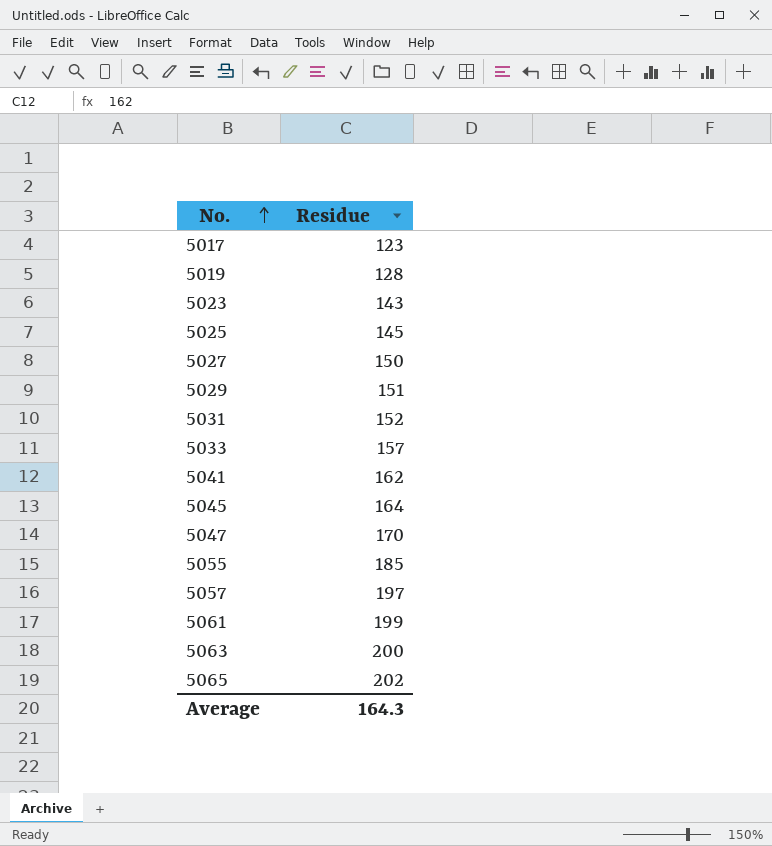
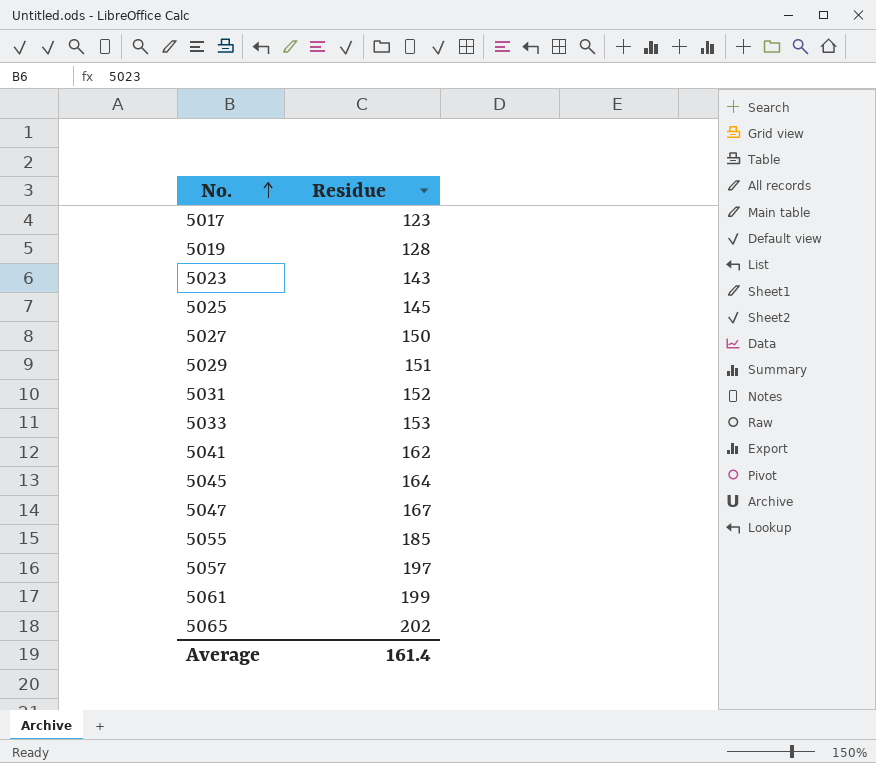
row 5063: 200 -> none
5033 | Residue: 157 -> 153
5047 | Residue: 170 -> 167
Average | Residue: 164.3 -> 161.4

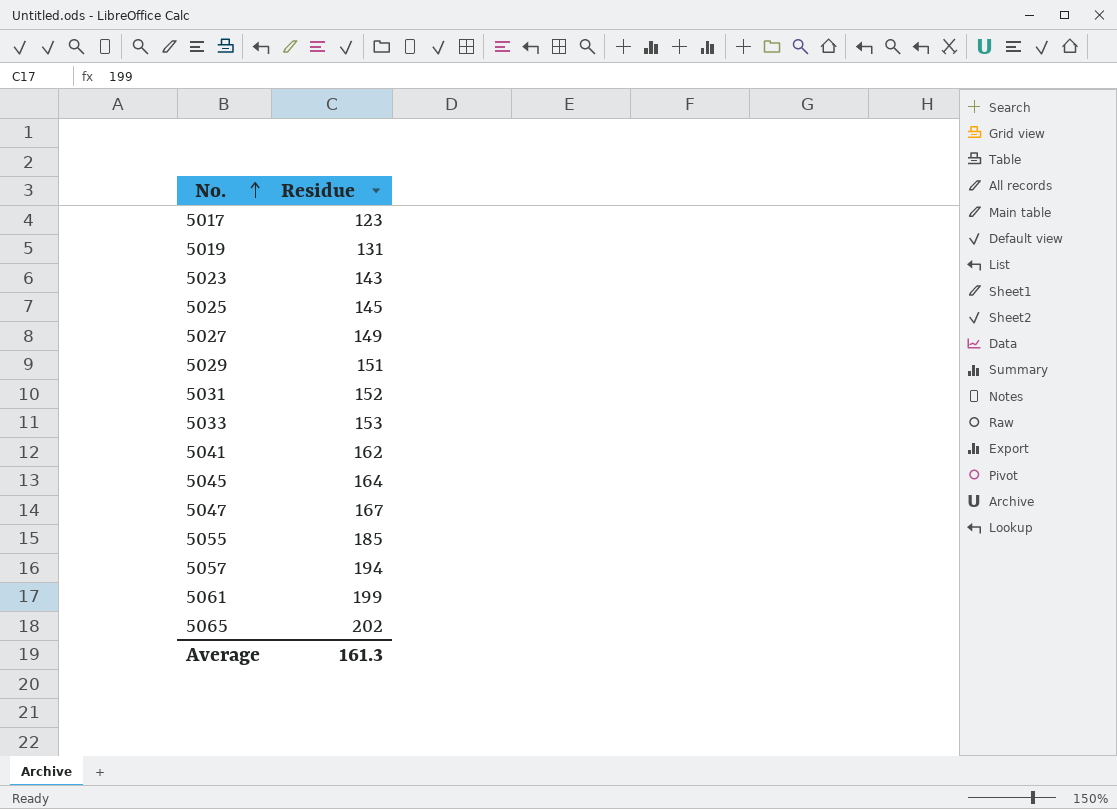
5019 | Residue: 128 -> 131
5027 | Residue: 150 -> 149
5057 | Residue: 197 -> 194
Average | Residue: 161.4 -> 161.3

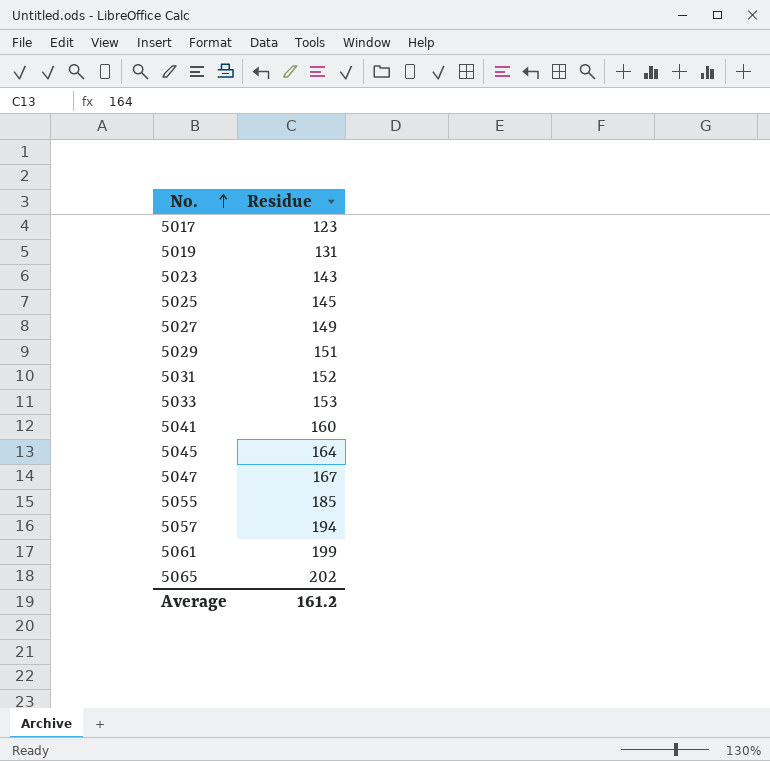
5041 | Residue: 162 -> 160
Average | Residue: 161.3 -> 161.2

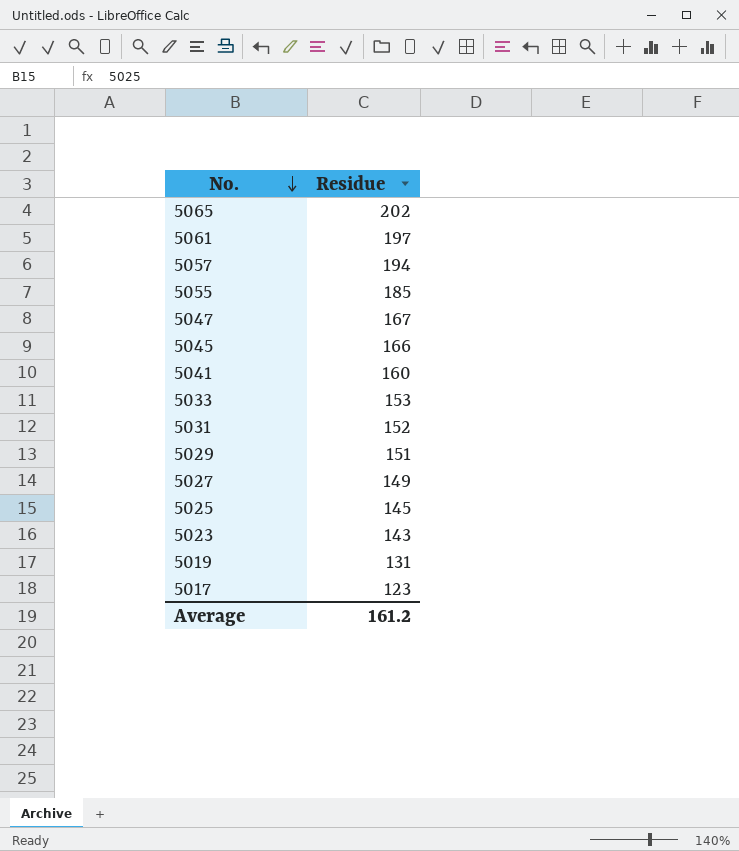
row order: No. ascending -> No. descending
5061 | Residue: 199 -> 197
5045 | Residue: 164 -> 166

